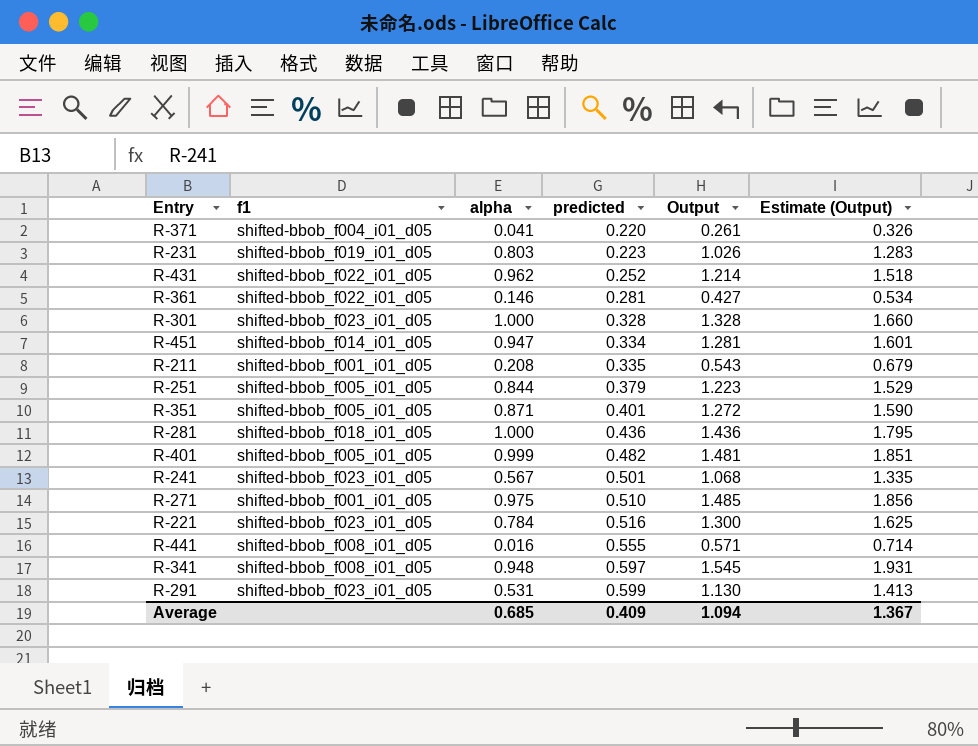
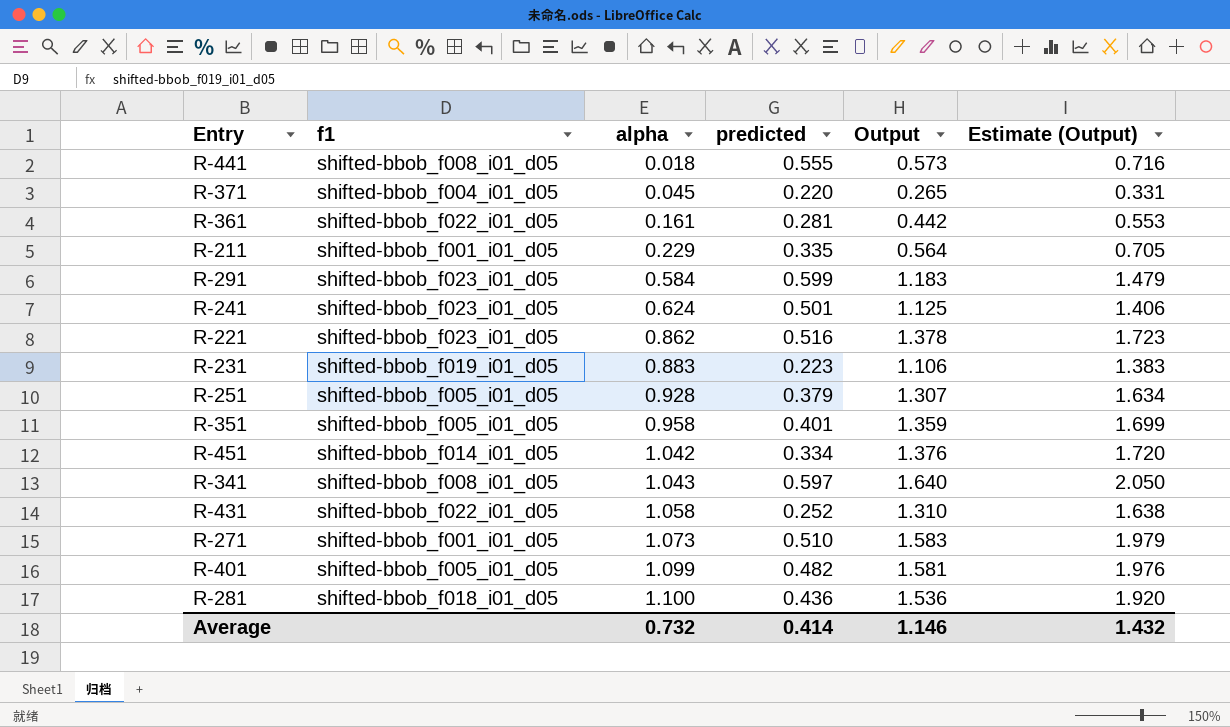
row order: predicted ascending -> alpha ascending
row R-301: shifted-bbob_f023_i01_d05 | 1.000 | 0.328 | 1.328 | 1.660 -> none
R-441 | alpha: 0.016 -> 0.018
R-441 | Output: 0.571 -> 0.573
R-441 | Estimate (Output): 0.714 -> 0.716
R-371 | alpha: 0.041 -> 0.045
R-371 | Output: 0.261 -> 0.265
R-371 | Estimate (Output): 0.326 -> 0.331
R-361 | alpha: 0.146 -> 0.161
R-361 | Output: 0.427 -> 0.442
R-361 | Estimate (Output): 0.534 -> 0.553
R-211 | alpha: 0.208 -> 0.229
R-211 | Output: 0.543 -> 0.564
R-211 | Estimate (Output): 0.679 -> 0.705
R-291 | alpha: 0.531 -> 0.584
R-291 | Output: 1.130 -> 1.183
R-291 | Estimate (Output): 1.413 -> 1.479
R-241 | alpha: 0.567 -> 0.624
R-241 | Output: 1.068 -> 1.125
R-241 | Estimate (Output): 1.335 -> 1.406
R-221 | alpha: 0.784 -> 0.862
R-221 | Output: 1.300 -> 1.378
R-221 | Estimate (Output): 1.625 -> 1.723
R-231 | alpha: 0.803 -> 0.883
R-231 | Output: 1.026 -> 1.106
R-231 | Estimate (Output): 1.283 -> 1.383
R-251 | alpha: 0.844 -> 0.928
R-251 | Output: 1.223 -> 1.307
R-251 | Estimate (Output): 1.529 -> 1.634
R-351 | alpha: 0.871 -> 0.958
R-351 | Output: 1.272 -> 1.359
R-351 | Estimate (Output): 1.590 -> 1.699
R-451 | alpha: 0.947 -> 1.042
R-451 | Output: 1.281 -> 1.376
R-451 | Estimate (Output): 1.601 -> 1.720
R-341 | alpha: 0.948 -> 1.043
R-341 | Output: 1.545 -> 1.640
R-341 | Estimate (Output): 1.931 -> 2.050
R-431 | alpha: 0.962 -> 1.058
R-431 | Output: 1.214 -> 1.310
R-431 | Estimate (Output): 1.518 -> 1.638
R-271 | alpha: 0.975 -> 1.073
R-271 | Output: 1.485 -> 1.583
R-271 | Estimate (Output): 1.856 -> 1.979
R-401 | alpha: 0.999 -> 1.099
R-401 | Output: 1.481 -> 1.581
R-401 | Estimate (Output): 1.851 -> 1.976
R-281 | alpha: 1.000 -> 1.100
R-281 | Output: 1.436 -> 1.536
R-281 | Estimate (Output): 1.795 -> 1.920
Average | alpha: 0.685 -> 0.732
Average | predicted: 0.409 -> 0.414
Average | Output: 1.094 -> 1.146
Average | Estimate (Output): 1.367 -> 1.432

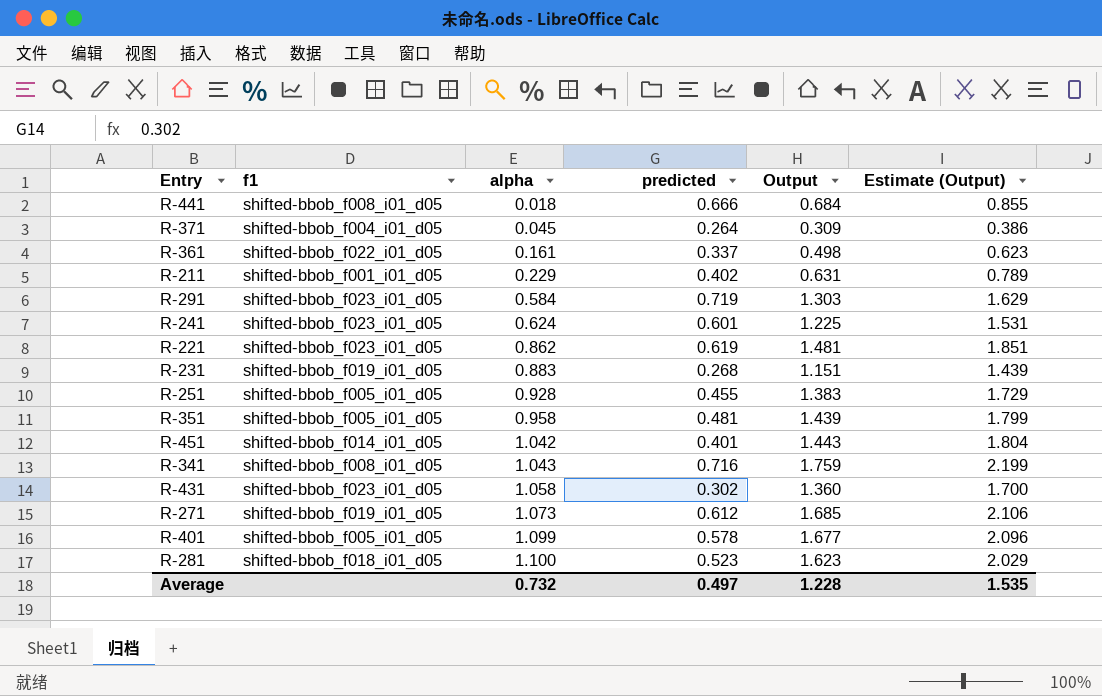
R-441 | predicted: 0.555 -> 0.666
R-441 | Output: 0.573 -> 0.684
R-441 | Estimate (Output): 0.716 -> 0.855
R-371 | predicted: 0.220 -> 0.264
R-371 | Output: 0.265 -> 0.309
R-371 | Estimate (Output): 0.331 -> 0.386
R-361 | predicted: 0.281 -> 0.337
R-361 | Output: 0.442 -> 0.498
R-361 | Estimate (Output): 0.553 -> 0.623
R-211 | predicted: 0.335 -> 0.402
R-211 | Output: 0.564 -> 0.631
R-211 | Estimate (Output): 0.705 -> 0.789
R-291 | predicted: 0.599 -> 0.719
R-291 | Output: 1.183 -> 1.303
R-291 | Estimate (Output): 1.479 -> 1.629
R-241 | predicted: 0.501 -> 0.601
R-241 | Output: 1.125 -> 1.225
R-241 | Estimate (Output): 1.406 -> 1.531
R-221 | predicted: 0.516 -> 0.619
R-221 | Output: 1.378 -> 1.481
R-221 | Estimate (Output): 1.723 -> 1.851
R-231 | predicted: 0.223 -> 0.268
R-231 | Output: 1.106 -> 1.151
R-231 | Estimate (Output): 1.383 -> 1.439
R-251 | predicted: 0.379 -> 0.455
R-251 | Output: 1.307 -> 1.383
R-251 | Estimate (Output): 1.634 -> 1.729
R-351 | predicted: 0.401 -> 0.481
R-351 | Output: 1.359 -> 1.439
R-351 | Estimate (Output): 1.699 -> 1.799
R-451 | predicted: 0.334 -> 0.401
R-451 | Output: 1.376 -> 1.443
R-451 | Estimate (Output): 1.720 -> 1.804
R-341 | predicted: 0.597 -> 0.716
R-341 | Output: 1.640 -> 1.759
R-341 | Estimate (Output): 2.050 -> 2.199
R-431 | f1: shifted-bbob_f022_i01_d05 -> shifted-bbob_f023_i01_d05
R-431 | predicted: 0.252 -> 0.302
R-431 | Output: 1.310 -> 1.360
R-431 | Estimate (Output): 1.638 -> 1.700
R-271 | f1: shifted-bbob_f001_i01_d05 -> shifted-bbob_f019_i01_d05
R-271 | predicted: 0.510 -> 0.612
R-271 | Output: 1.583 -> 1.685
R-271 | Estimate (Output): 1.979 -> 2.106
R-401 | predicted: 0.482 -> 0.578
R-401 | Output: 1.581 -> 1.677
R-401 | Estimate (Output): 1.976 -> 2.096
R-281 | predicted: 0.436 -> 0.523
R-281 | Output: 1.536 -> 1.623
R-281 | Estimate (Output): 1.920 -> 2.029
Average | predicted: 0.414 -> 0.497
Average | Output: 1.146 -> 1.228
Average | Estimate (Output): 1.432 -> 1.535

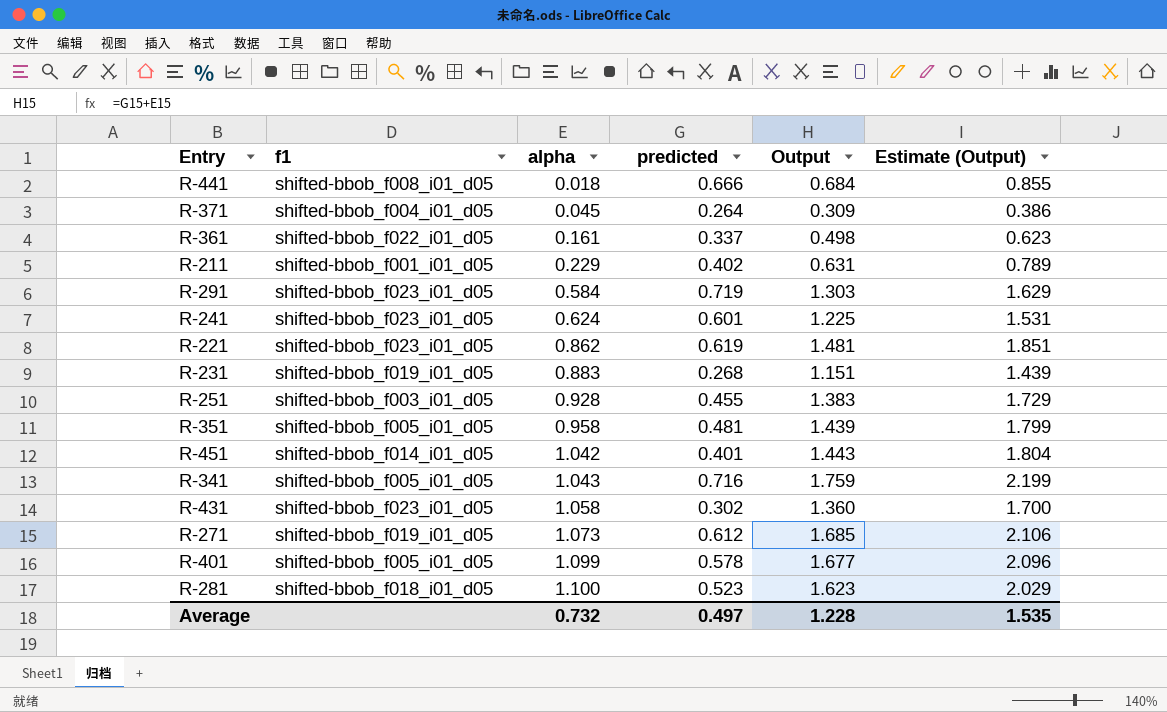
R-251 | f1: shifted-bbob_f005_i01_d05 -> shifted-bbob_f003_i01_d05
R-341 | f1: shifted-bbob_f008_i01_d05 -> shifted-bbob_f005_i01_d05

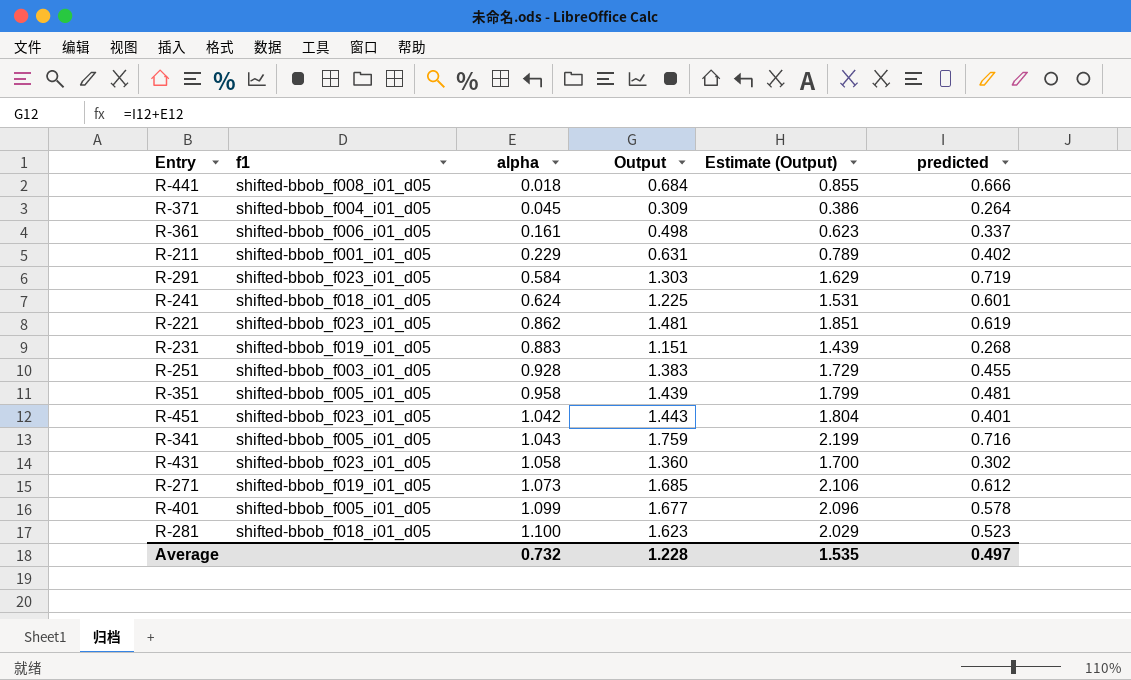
column predicted | position: 4 -> 6
R-361 | f1: shifted-bbob_f022_i01_d05 -> shifted-bbob_f006_i01_d05
R-241 | f1: shifted-bbob_f023_i01_d05 -> shifted-bbob_f018_i01_d05
R-451 | f1: shifted-bbob_f014_i01_d05 -> shifted-bbob_f023_i01_d05

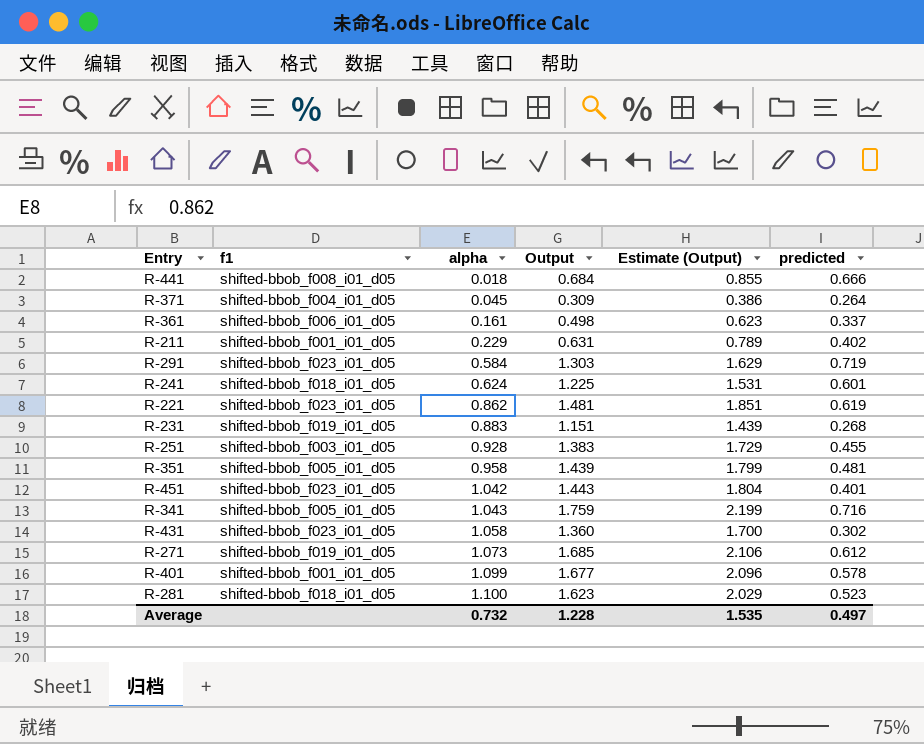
R-401 | f1: shifted-bbob_f005_i01_d05 -> shifted-bbob_f001_i01_d05

